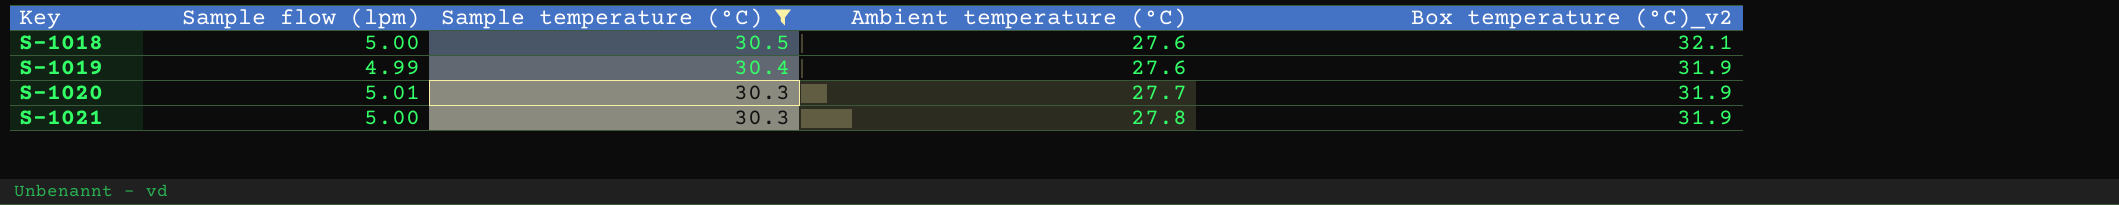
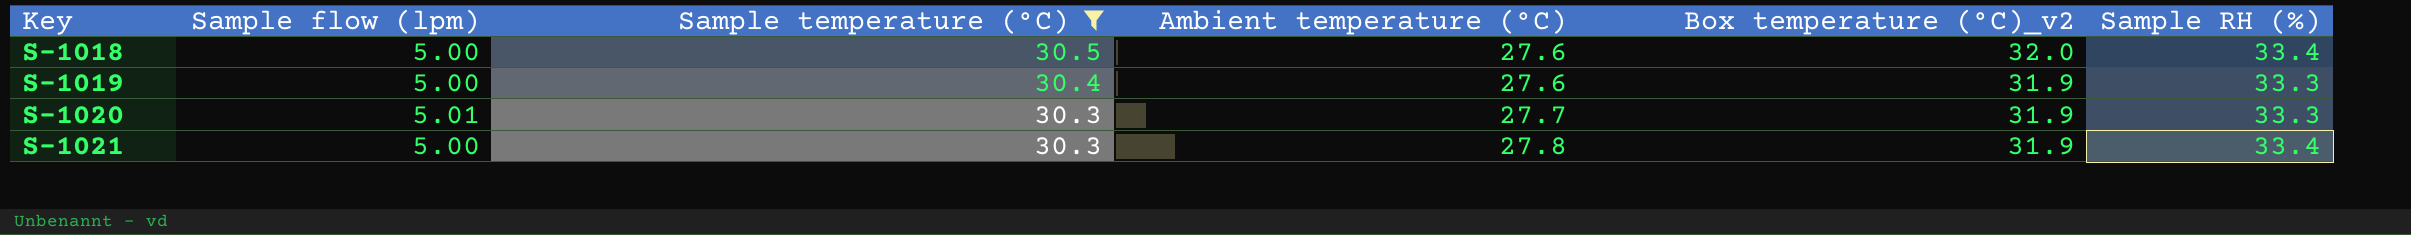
column Sample RH (%) | position: none -> 6
S-1018 | Box temperature (°C)_v2: 32.1 -> 32.0
S-1019 | Sample flow (lpm): 4.99 -> 5.00

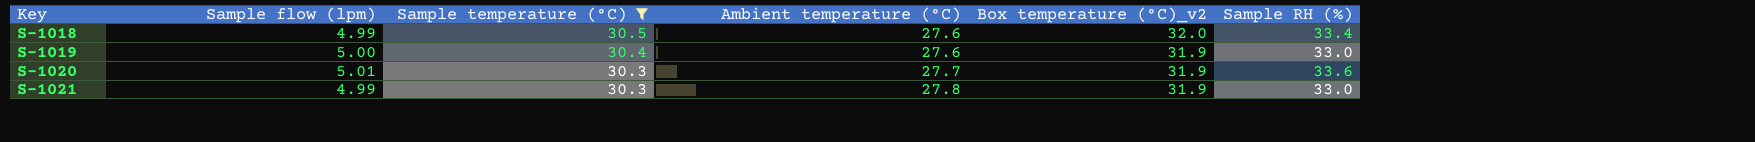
S-1018 | Sample flow (lpm): 5.00 -> 4.99
S-1019 | Sample RH (%): 33.3 -> 33.0
S-1020 | Sample RH (%): 33.3 -> 33.6
S-1021 | Sample flow (lpm): 5.00 -> 4.99
S-1021 | Sample RH (%): 33.4 -> 33.0

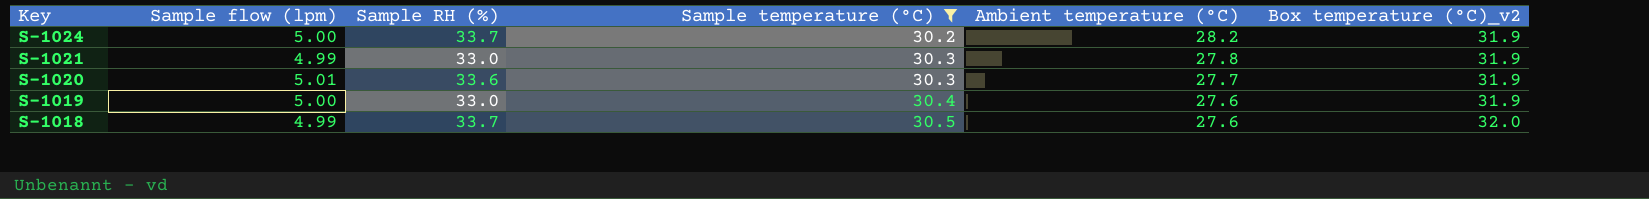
row order: Key ascending -> Key descending
column Sample RH (%) | position: 6 -> 3
row S-1024: none -> 5.00 | 33.7 | 30.2 | 28.2 | 31.9
S-1018 | Sample RH (%): 33.4 -> 33.7

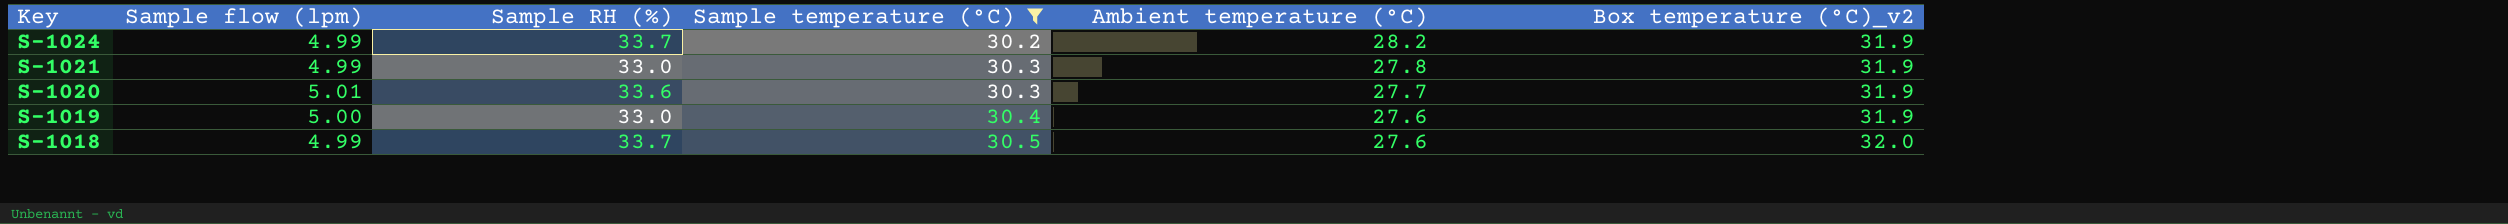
S-1024 | Sample flow (lpm): 5.00 -> 4.99

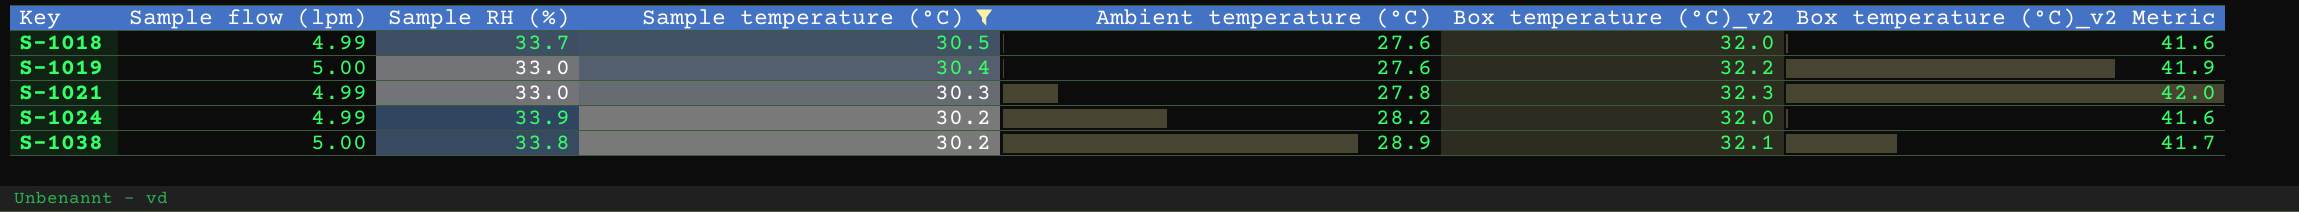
row order: Key descending -> Key ascending
column Box temperature (°C)_v2 Metric | formula: none -> [Box temperature (°C)_v2] * 1.3
row S-1020: 5.01 | 33.6 | 30.3 | 27.7 | 31.9 -> none
S-1019 | Box temperature (°C)_v2: 31.9 -> 32.2
S-1021 | Box temperature (°C)_v2: 31.9 -> 32.3
S-1024 | Sample RH (%): 33.7 -> 33.9
S-1024 | Box temperature (°C)_v2: 31.9 -> 32.0
row S-1038: none -> 5.00 | 33.8 | 30.2 | 28.9 | 32.1 | 41.7

